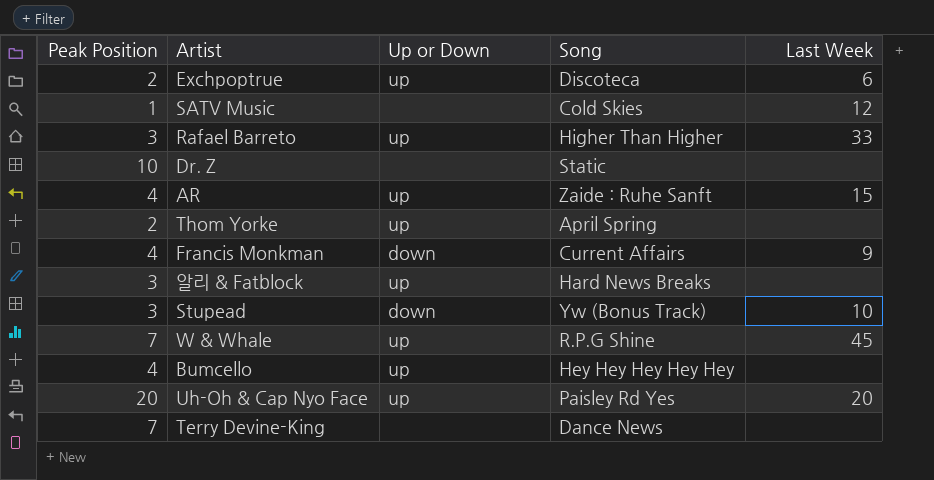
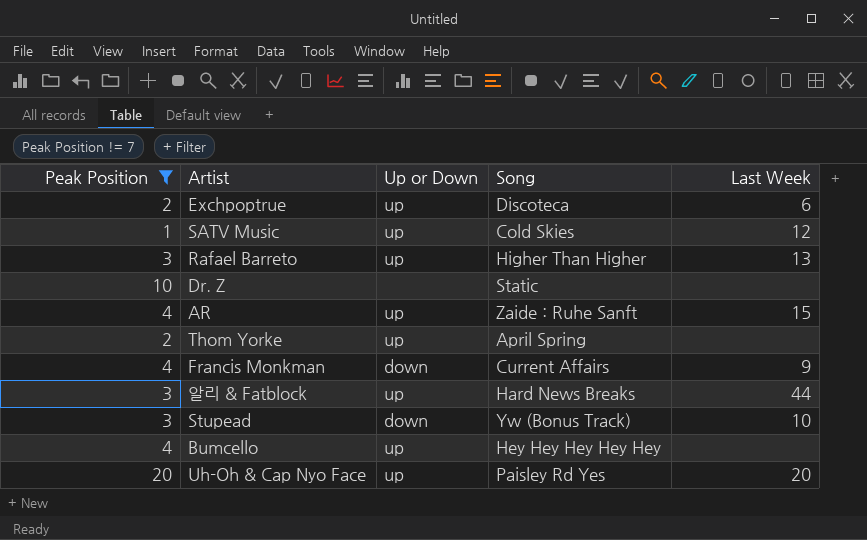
filter: none -> Peak Position != 7
SATV Music | Up or Down: none -> up
Rafael Barreto | Last Week: 33 -> 13
알리 & Fatblock | Last Week: none -> 44

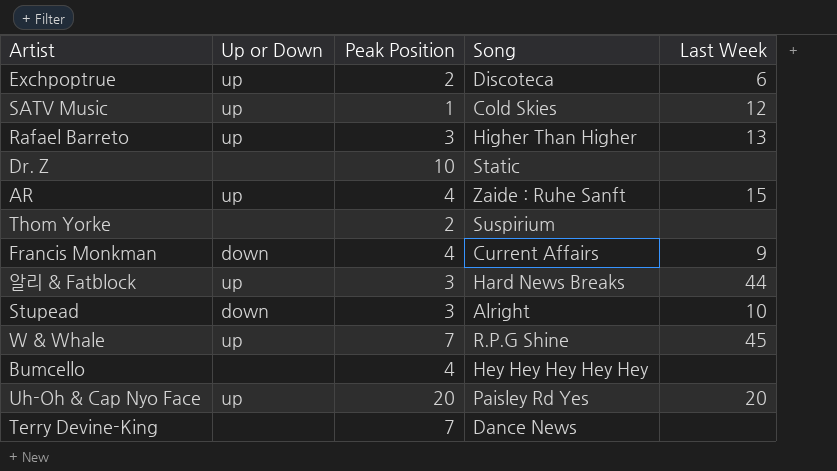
filter: Peak Position != 7 -> none
column Peak Position | position: 1 -> 3
Thom Yorke | Up or Down: up -> none
Thom Yorke | Song: April Spring -> Suspirium
Stupead | Song: Yw (Bonus Track) -> Alright
Bumcello | Up or Down: up -> none

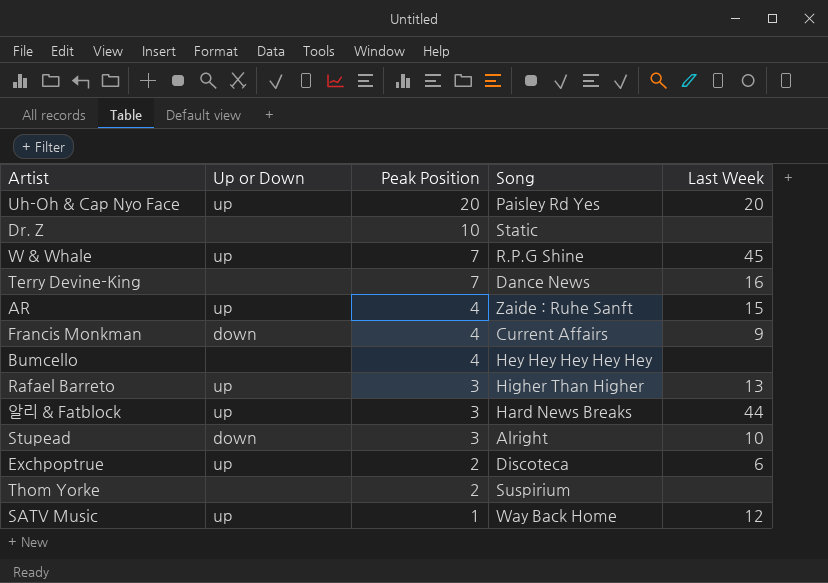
row order: none -> Peak Position descending
Terry Devine-King | Last Week: none -> 16
SATV Music | Song: Cold Skies -> Way Back Home

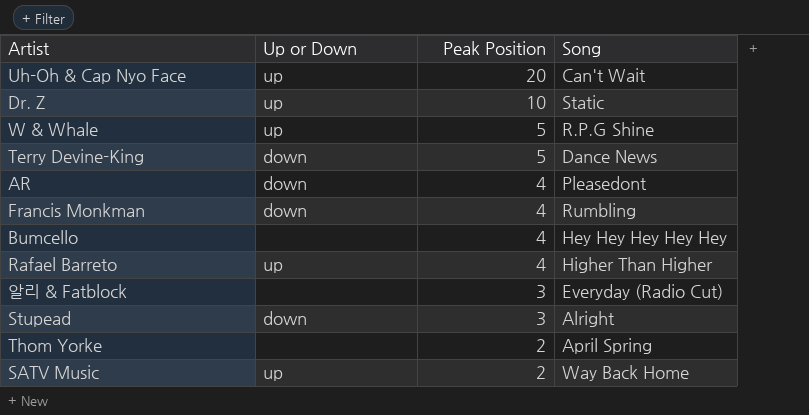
column Last Week | position: 5 -> none
row Exchpoptrue: up | 2 | Discoteca | 6 -> none
Uh-Oh & Cap Nyo Face | Song: Paisley Rd Yes -> Can't Wait
Dr. Z | Up or Down: none -> up
W & Whale | Peak Position: 7 -> 5
Terry Devine-King | Up or Down: none -> down
Terry Devine-King | Peak Position: 7 -> 5
AR | Up or Down: up -> down
AR | Song: Zaide : Ruhe Sanft -> Pleasedont
Francis Monkman | Song: Current Affairs -> Rumbling
Rafael Barreto | Peak Position: 3 -> 4
알리 & Fatblock | Up or Down: up -> none
알리 & Fatblock | Song: Hard News Breaks -> Everyday (Radio Cut)
Thom Yorke | Song: Suspirium -> April Spring
SATV Music | Peak Position: 1 -> 2

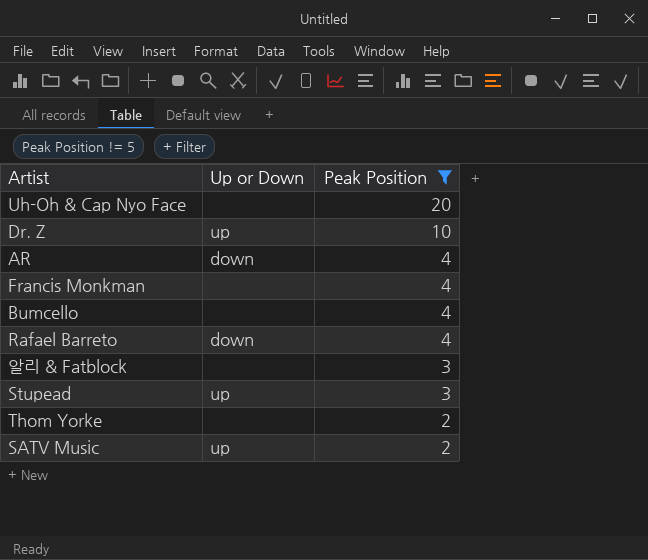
filter: none -> Peak Position != 5
column Song | position: 4 -> none
Uh-Oh & Cap Nyo Face | Up or Down: up -> none
Francis Monkman | Up or Down: down -> none
Rafael Barreto | Up or Down: up -> down
Stupead | Up or Down: down -> up

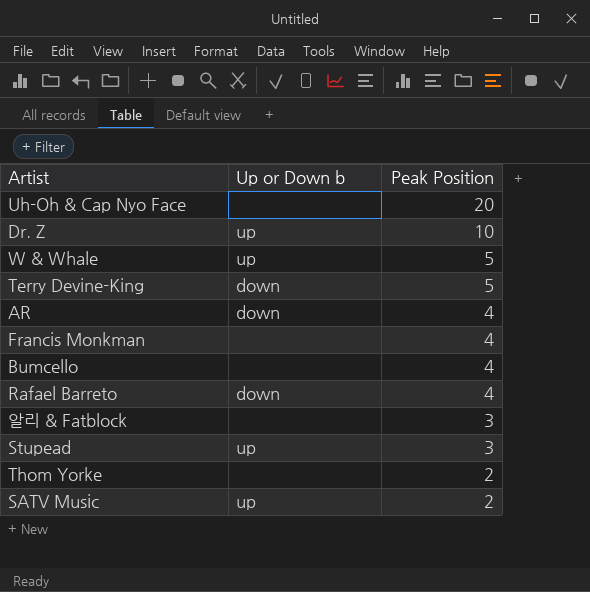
filter: Peak Position != 5 -> none
column name: Up or Down -> Up or Down b

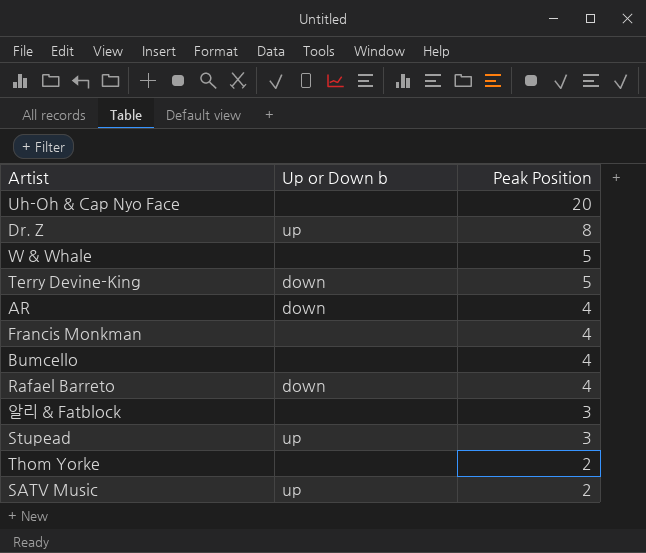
Dr. Z | Peak Position: 10 -> 8
W & Whale | Up or Down b: up -> none

